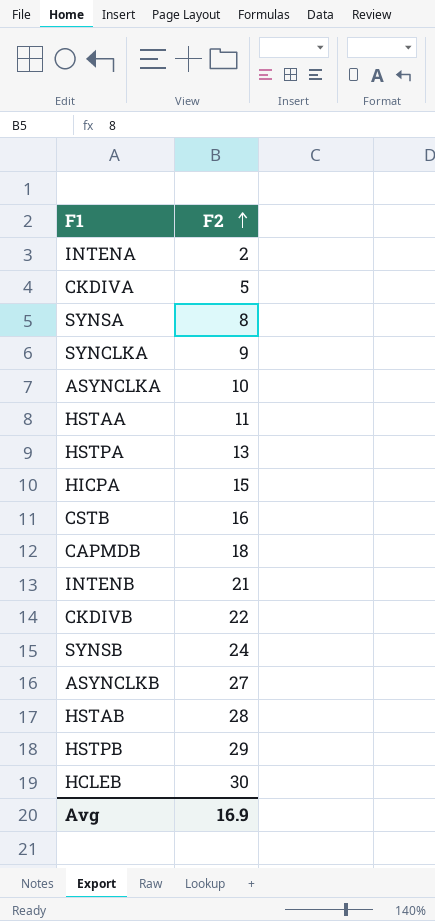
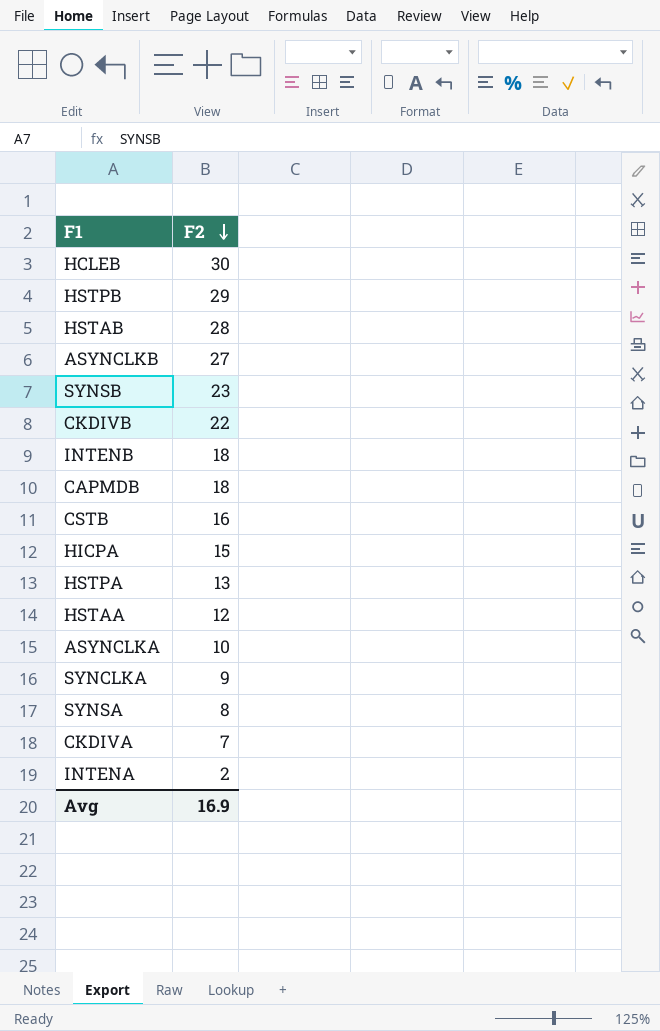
row order: F2 ascending -> F2 descending
SYNSB | F2: 24 -> 23
INTENB | F2: 21 -> 18
HSTAA | F2: 11 -> 12
CKDIVA | F2: 5 -> 7

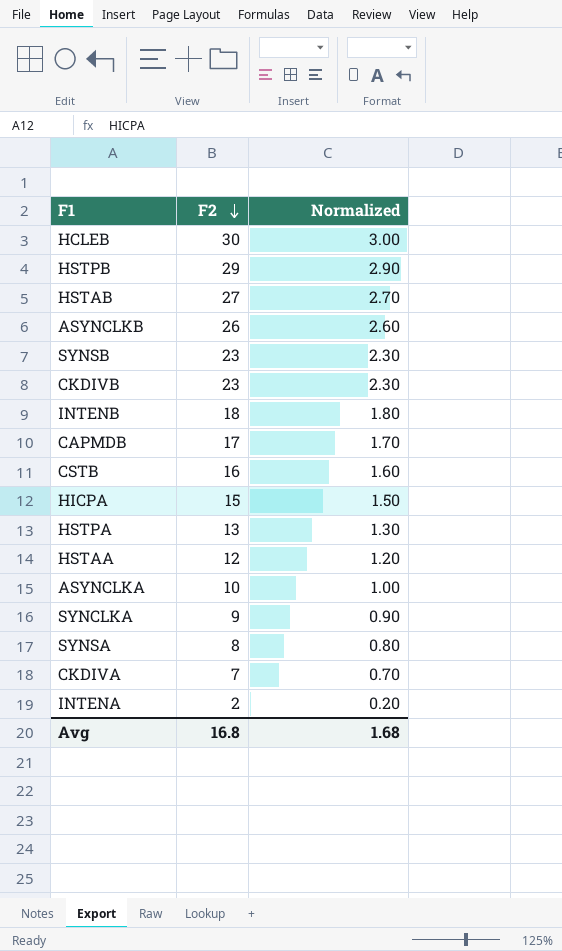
column Normalized | formula: none -> [F2] * 0.1
HSTAB | F2: 28 -> 27
ASYNCLKB | F2: 27 -> 26
CKDIVB | F2: 22 -> 23
CAPMDB | F2: 18 -> 17
Avg | F2: 16.9 -> 16.8

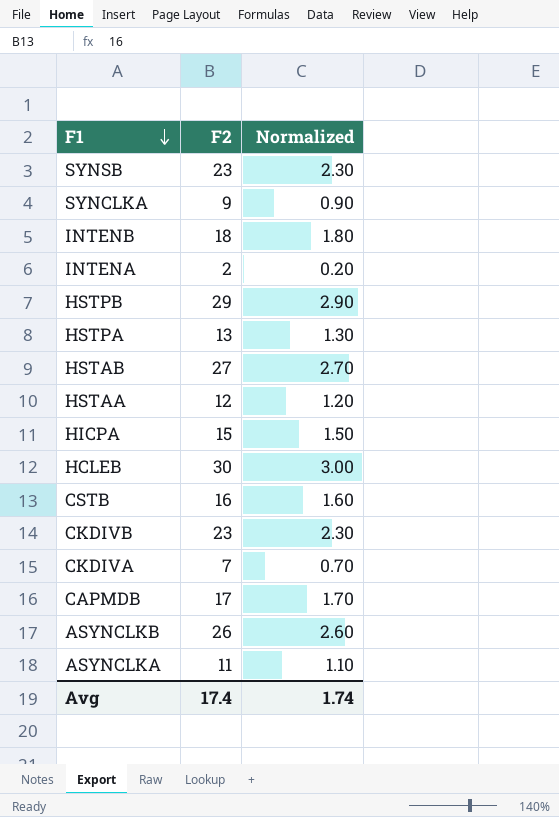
row order: F2 descending -> F1 descending
row SYNSA: 8 | 0.80 -> none
ASYNCLKA | F2: 10 -> 11
ASYNCLKA | Normalized: 1.00 -> 1.10
Avg | F2: 16.8 -> 17.4
Avg | Normalized: 1.68 -> 1.74

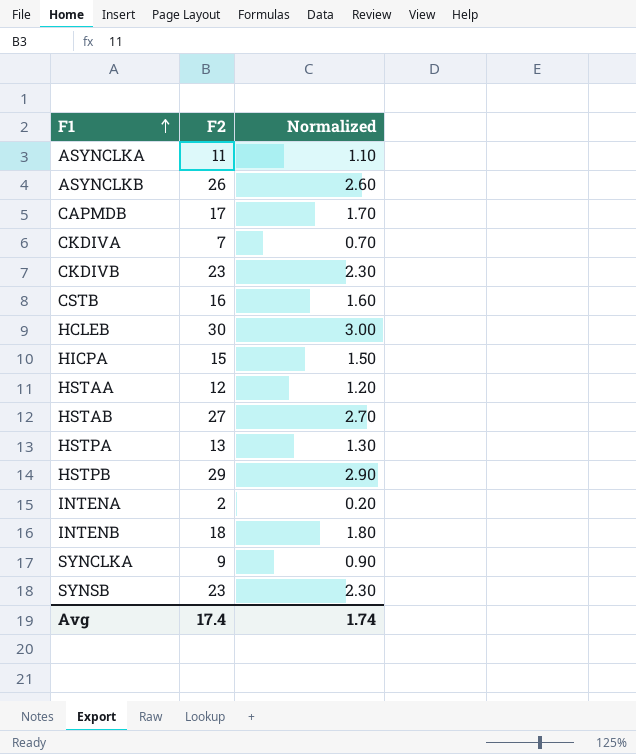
row order: F1 descending -> F1 ascending

